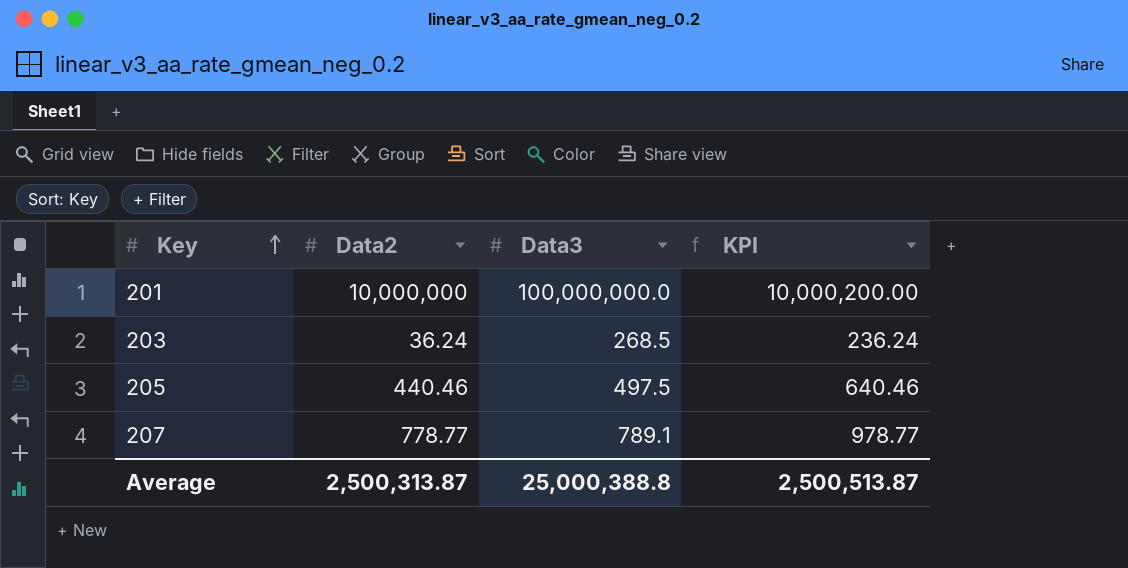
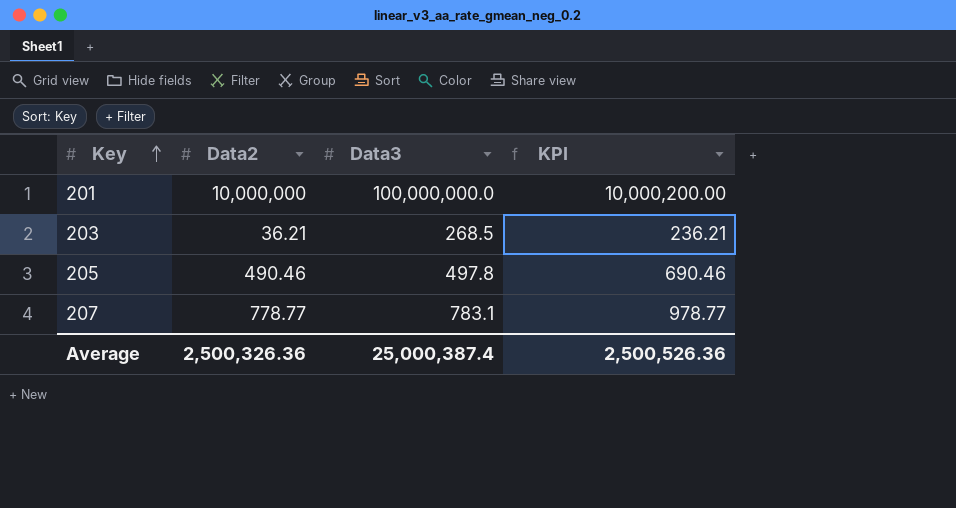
203 | Data2: 36.24 -> 36.21
203 | KPI: 236.24 -> 236.21
205 | Data2: 440.46 -> 490.46
205 | Data3: 497.5 -> 497.8
205 | KPI: 640.46 -> 690.46
207 | Data3: 789.1 -> 783.1
Average | Data2: 2,500,313.87 -> 2,500,326.36
Average | Data3: 25,000,388.8 -> 25,000,387.4
Average | KPI: 2,500,513.87 -> 2,500,526.36

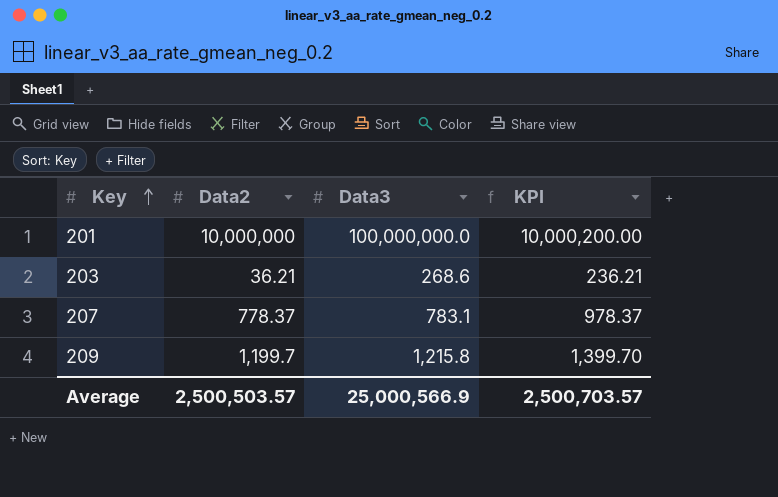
row 205: 490.46 | 497.8 | 690.46 -> none
203 | Data3: 268.5 -> 268.6
207 | Data2: 778.77 -> 778.37
207 | KPI: 978.77 -> 978.37
row 209: none -> 1,199.7 | 1,215.8 | 1,399.70
Average | Data2: 2,500,326.36 -> 2,500,503.57
Average | Data3: 25,000,387.4 -> 25,000,566.9
Average | KPI: 2,500,526.36 -> 2,500,703.57

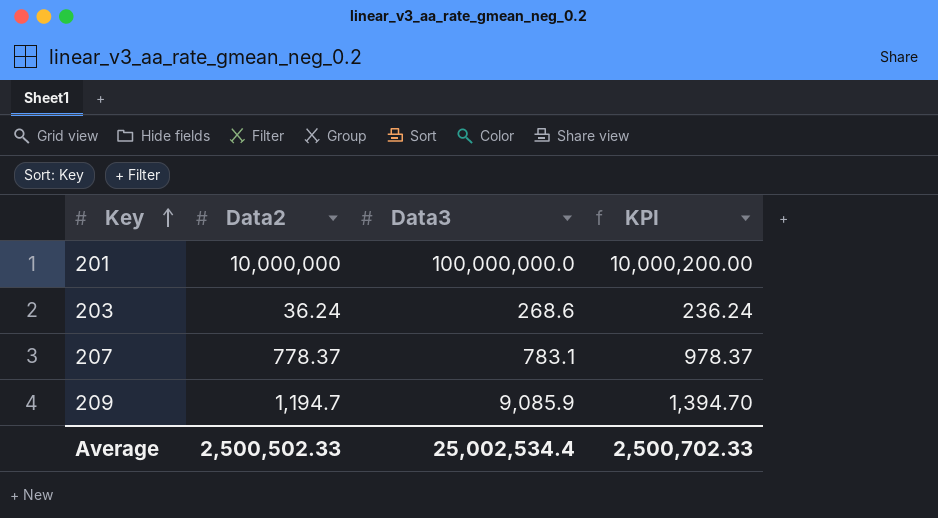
203 | Data2: 36.21 -> 36.24
203 | KPI: 236.21 -> 236.24
209 | Data2: 1,199.7 -> 1,194.7
209 | Data3: 1,215.8 -> 9,085.9
209 | KPI: 1,399.70 -> 1,394.70
Average | Data2: 2,500,503.57 -> 2,500,502.33
Average | Data3: 25,000,566.9 -> 25,002,534.4
Average | KPI: 2,500,703.57 -> 2,500,702.33

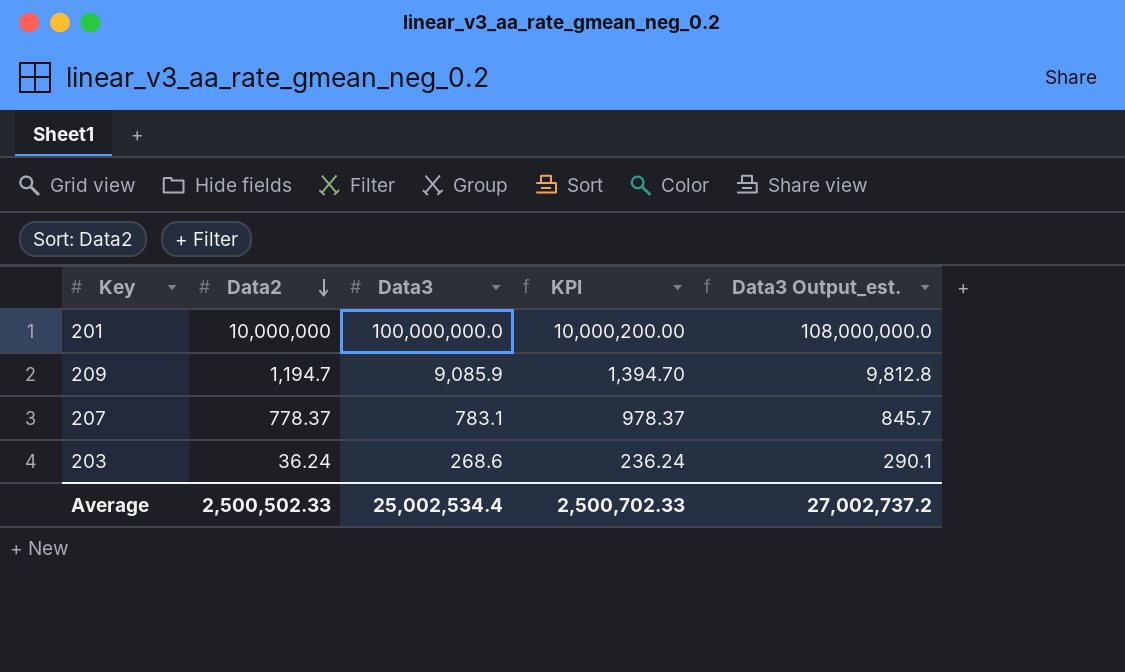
row order: Key ascending -> Data2 descending
column Data3 Output_est. | formula: none -> [Data3] * 1.08

